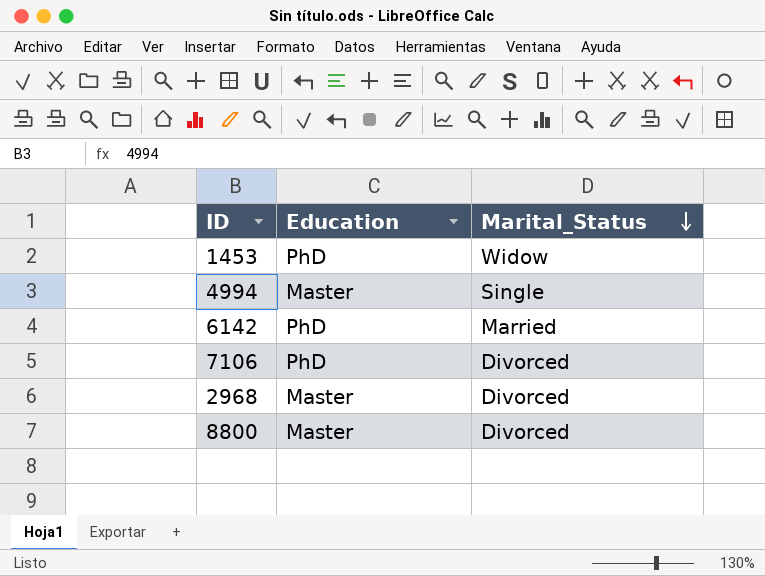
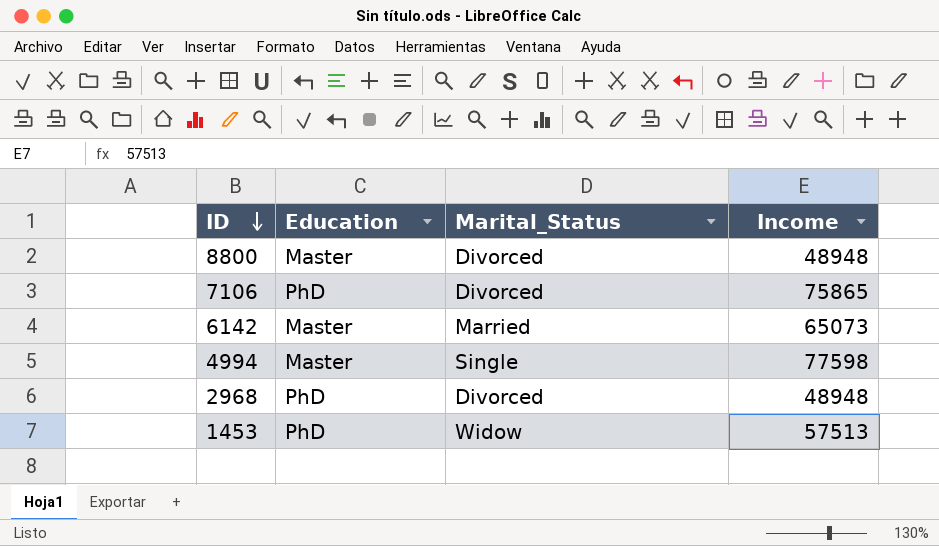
row order: Marital_Status descending -> ID descending
column Income | position: none -> 4
6142 | Education: PhD -> Master
2968 | Education: Master -> PhD

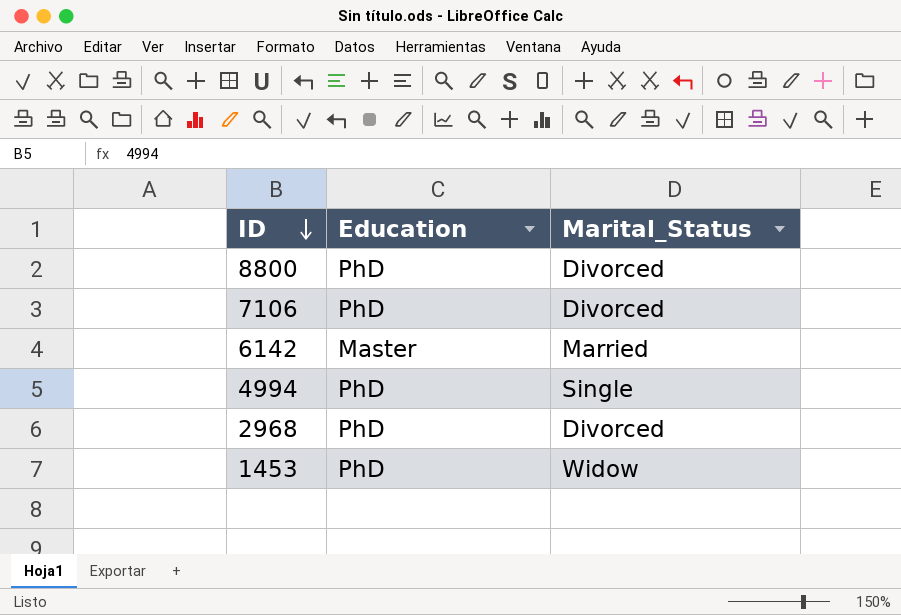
column Income | position: 4 -> none
8800 | Education: Master -> PhD
4994 | Education: Master -> PhD

